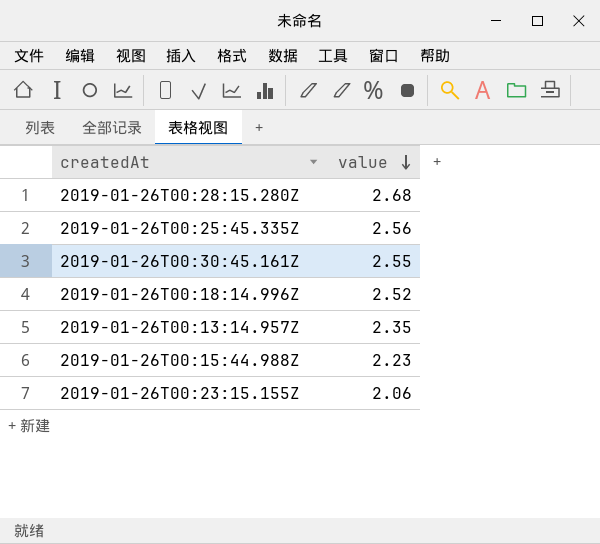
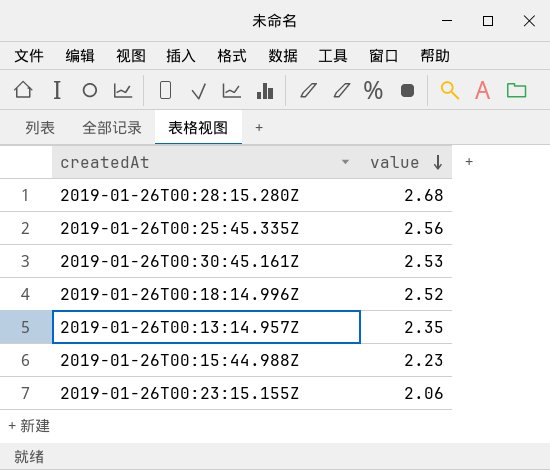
2019-01-26T00:30:45.161Z | value: 2.55 -> 2.53

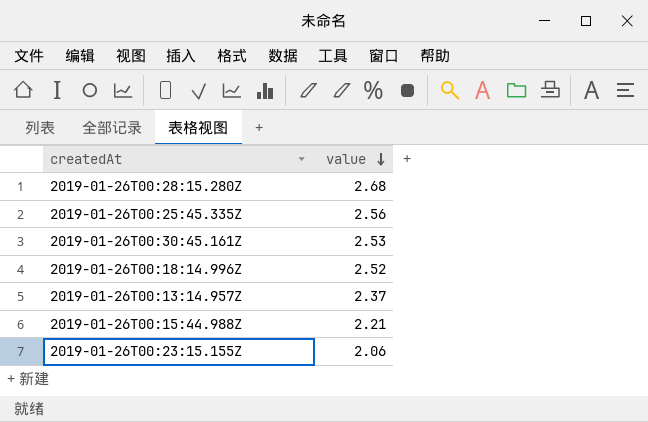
2019-01-26T00:13:14.957Z | value: 2.35 -> 2.37
2019-01-26T00:15:44.988Z | value: 2.23 -> 2.21

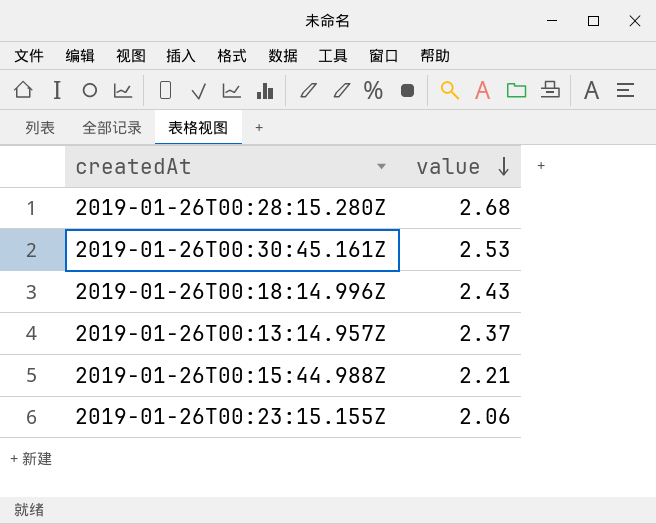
row 2019-01-26T00:25:45.335Z: 2.56 -> none
2019-01-26T00:18:14.996Z | value: 2.52 -> 2.43

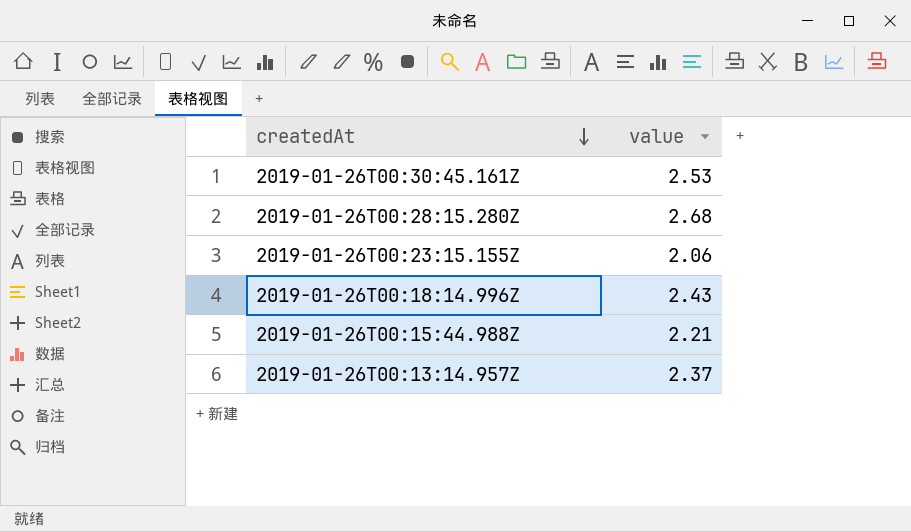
row order: value descending -> createdAt descending

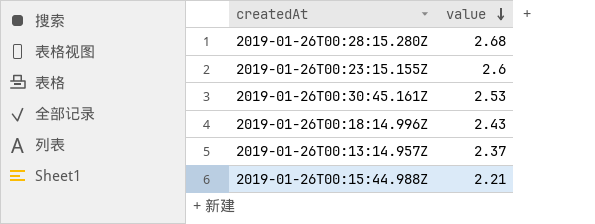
row order: createdAt descending -> value descending
2019-01-26T00:23:15.155Z | value: 2.06 -> 2.6

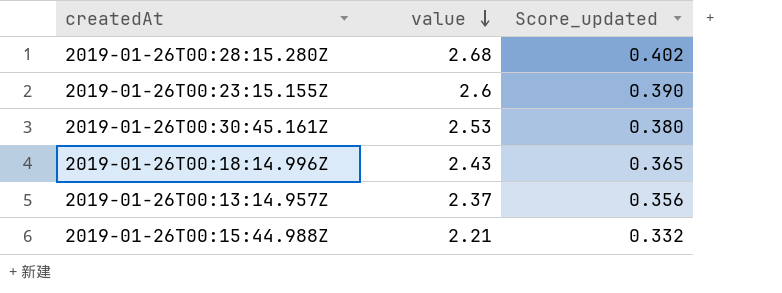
column Score_updated | formula: none -> [value] * 0.15

